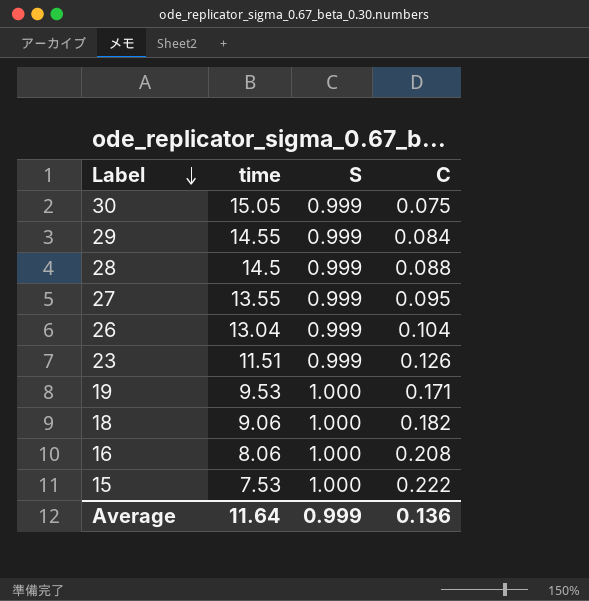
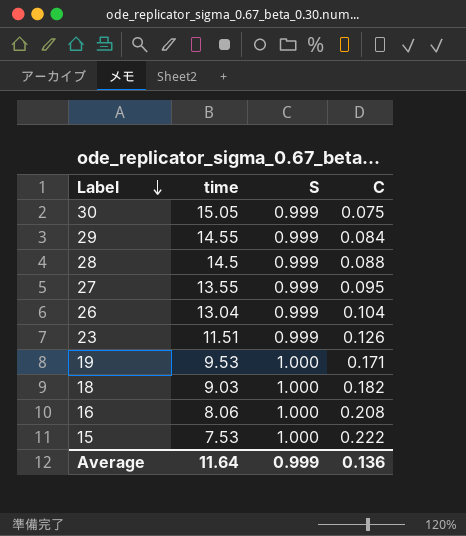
18 | time: 9.06 -> 9.03

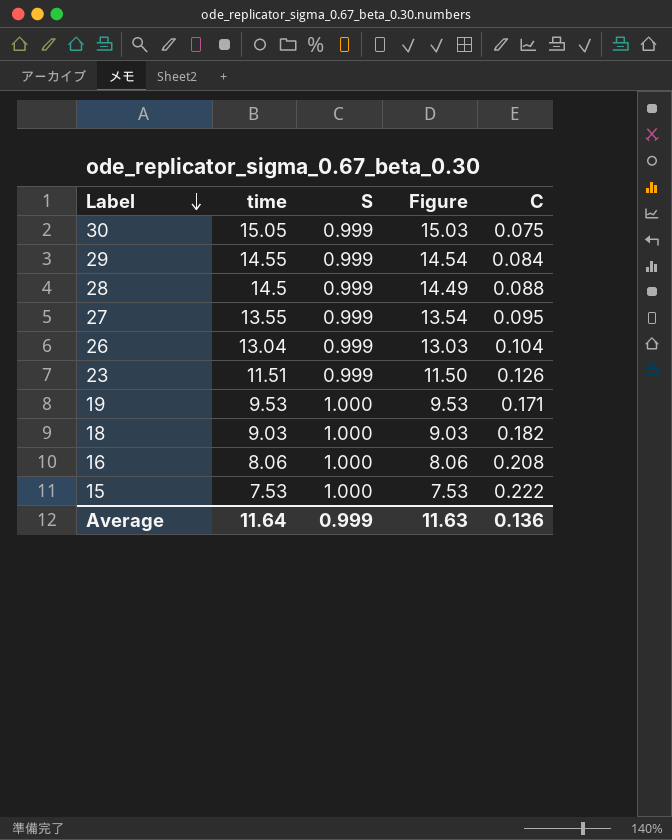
column Figure | formula: none -> [time] * [S]

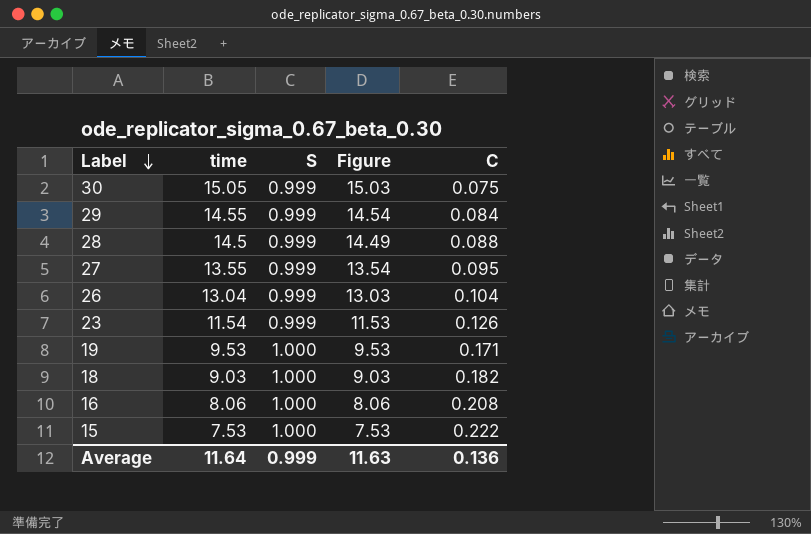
23 | time: 11.51 -> 11.54
23 | Figure: 11.50 -> 11.53

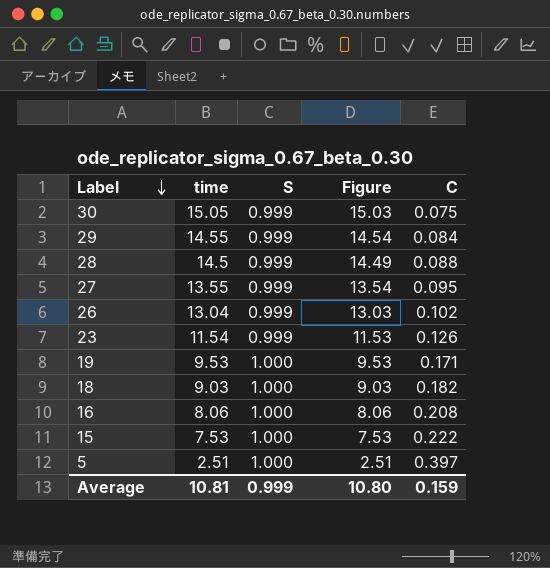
26 | C: 0.104 -> 0.102
row 5: none -> 2.51 | 1.000 | 2.51 | 0.397
Average | time: 11.64 -> 10.81
Average | Figure: 11.63 -> 10.80
Average | C: 0.136 -> 0.159

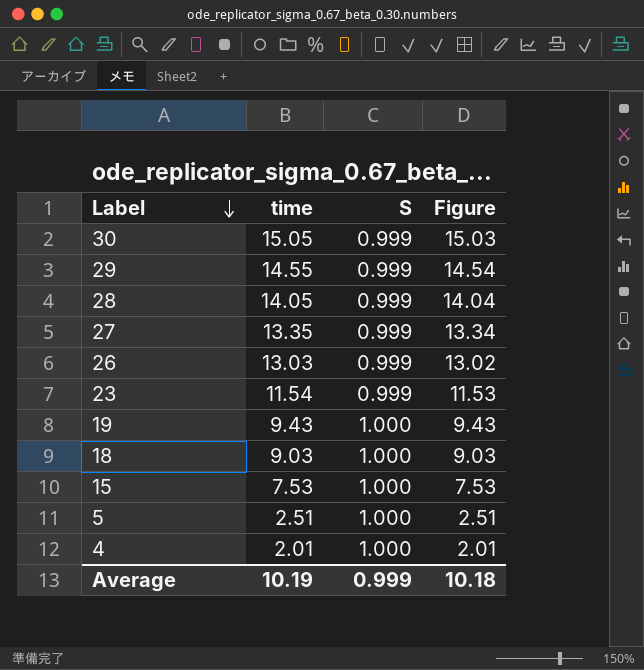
column C | position: 5 -> none
row 16: 8.06 | 1.000 | 8.06 | 0.208 -> none
28 | time: 14.5 -> 14.05
28 | Figure: 14.49 -> 14.04
27 | time: 13.55 -> 13.35
27 | Figure: 13.54 -> 13.34
26 | time: 13.04 -> 13.03
26 | Figure: 13.03 -> 13.02
19 | time: 9.53 -> 9.43
19 | Figure: 9.53 -> 9.43
row 4: none -> 2.01 | 1.000 | 2.01
Average | time: 10.81 -> 10.19
Average | Figure: 10.80 -> 10.18

